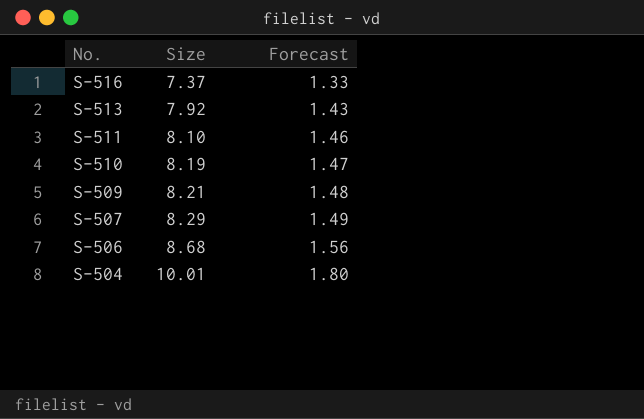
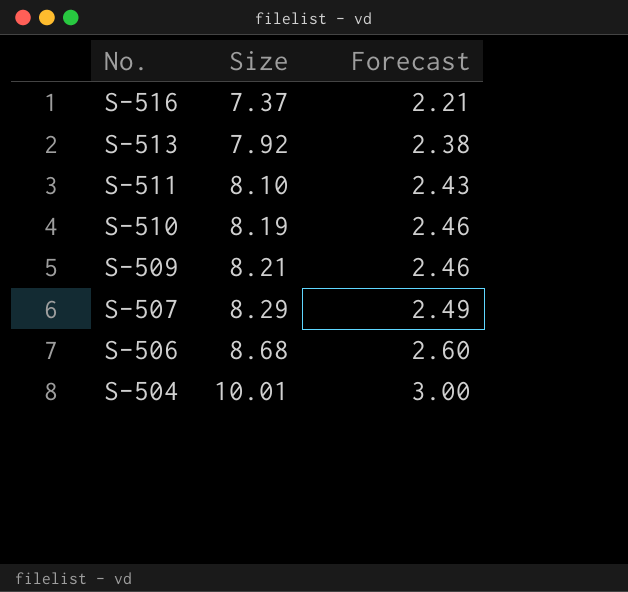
column Forecast | formula: [Size] * 0.18 -> [Size] * 0.3

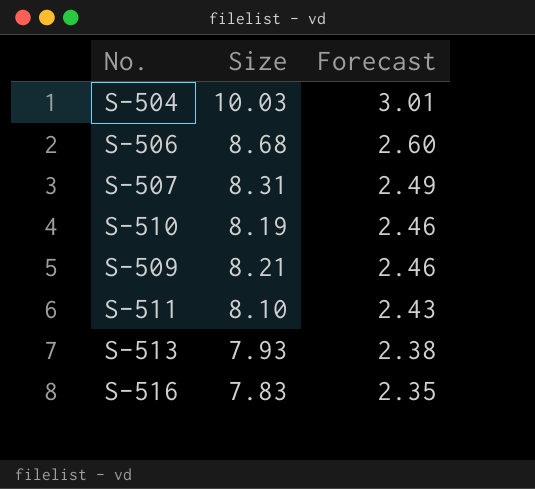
row order: No. descending -> Forecast descending
S-504 | Size: 10.01 -> 10.03
S-504 | Forecast: 3.00 -> 3.01
S-507 | Size: 8.29 -> 8.31
S-513 | Size: 7.92 -> 7.93
S-516 | Size: 7.37 -> 7.83
S-516 | Forecast: 2.21 -> 2.35

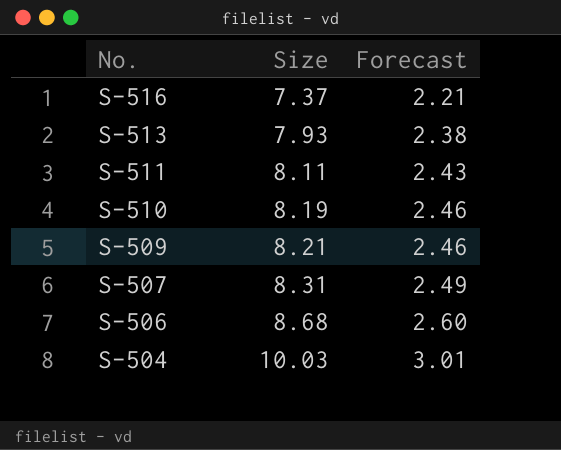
row order: Forecast descending -> No. descending
S-516 | Size: 7.83 -> 7.37
S-516 | Forecast: 2.35 -> 2.21
S-511 | Size: 8.10 -> 8.11

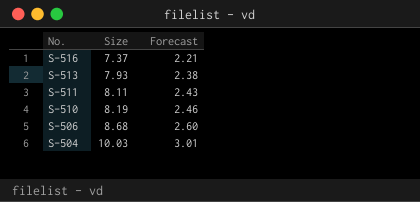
row S-509: 8.21 | 2.46 -> none
row S-507: 8.31 | 2.49 -> none

